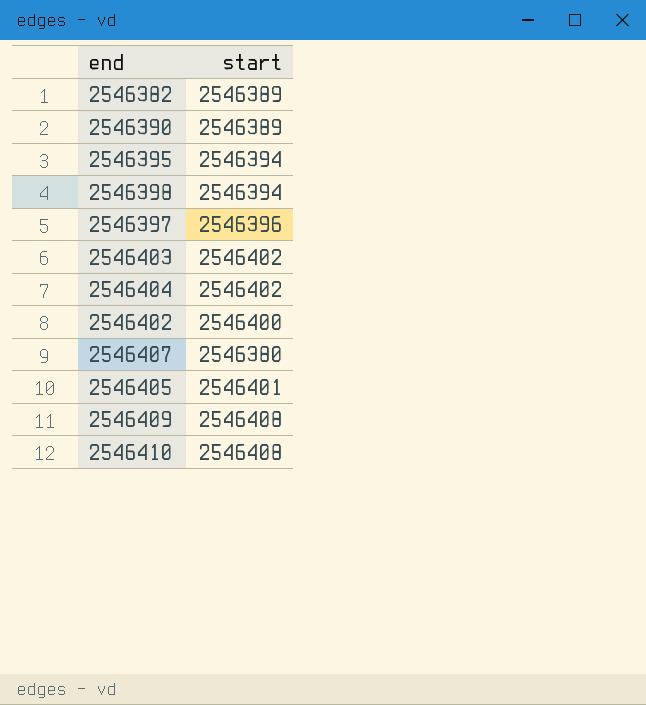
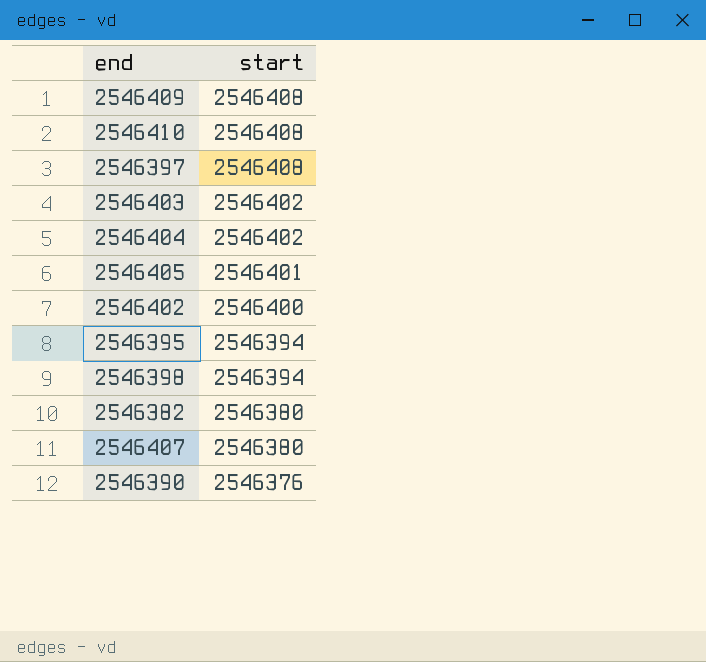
row order: none -> start descending
2546397 | start: 2546396 -> 2546408
2546382 | start: 2546389 -> 2546380
2546390 | start: 2546389 -> 2546376

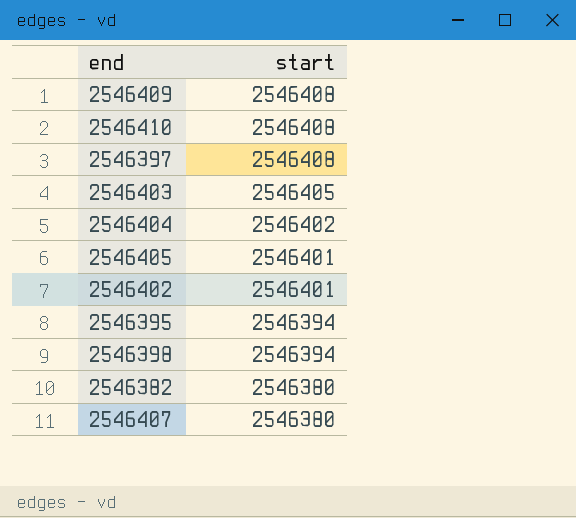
row 2546390: 2546376 -> none
2546403 | start: 2546402 -> 2546405
2546402 | start: 2546400 -> 2546401

